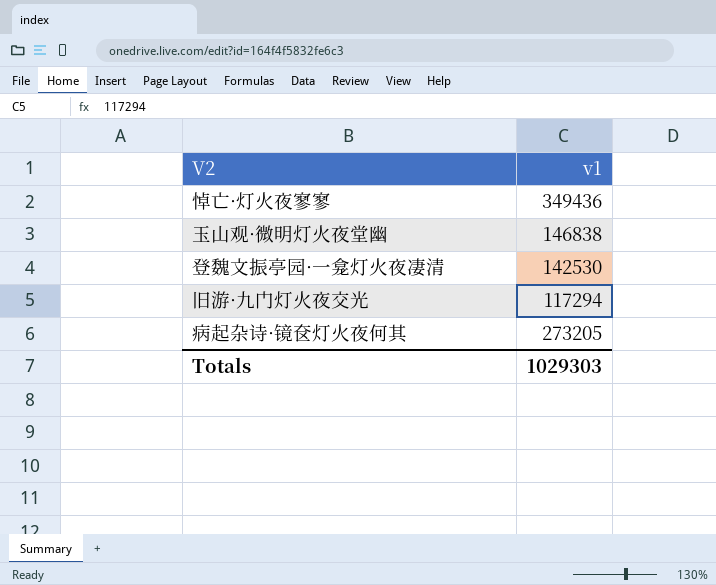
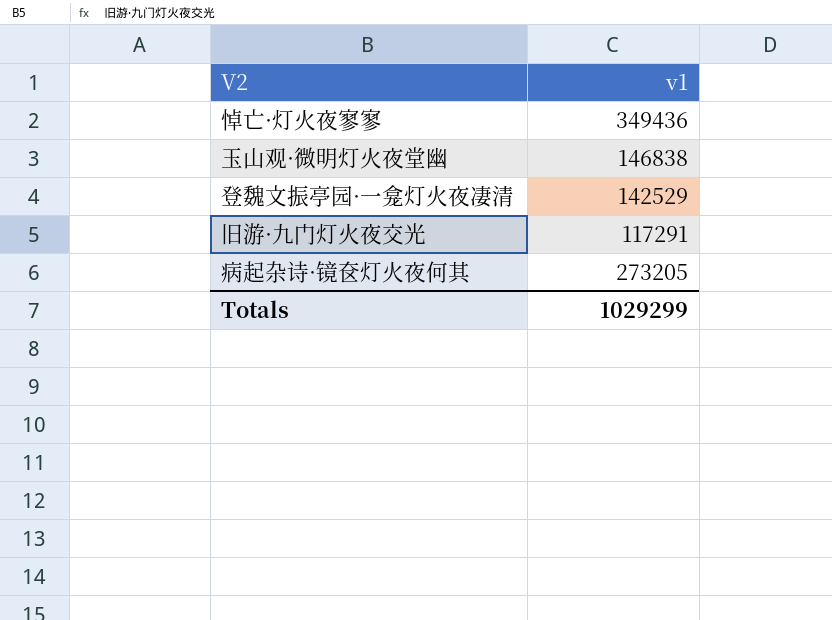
登魏文振亭园·一龛灯火夜凄清 | v1: 142530 -> 142529
旧游·九门灯火夜交光 | v1: 117294 -> 117291
Totals | v1: 1029303 -> 1029299

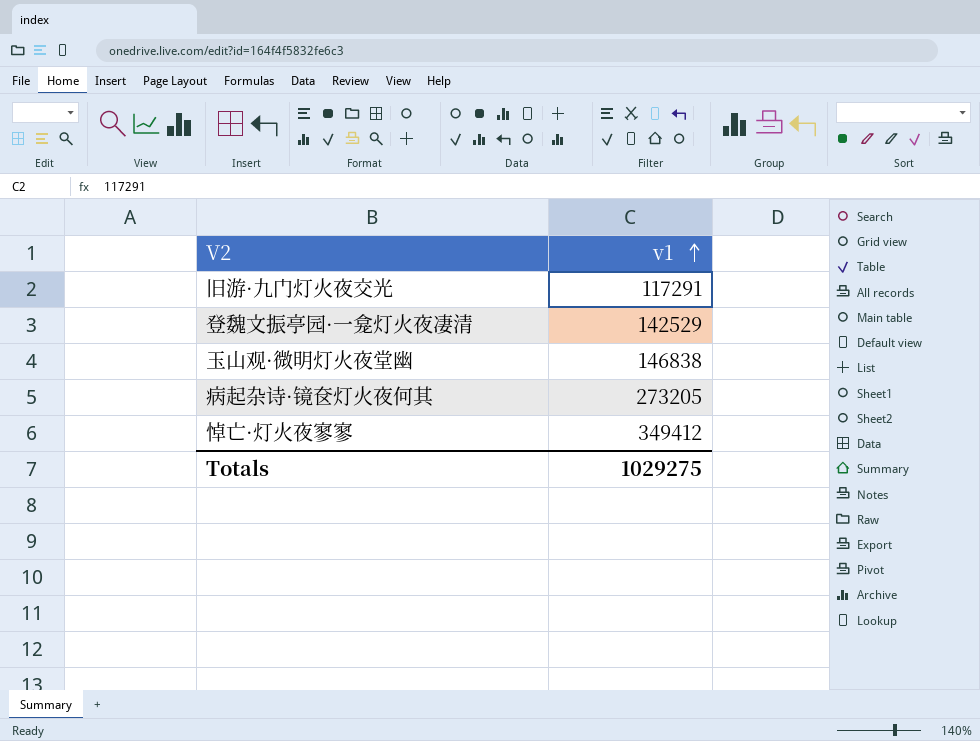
row order: none -> v1 ascending
悼亡·灯火夜寥寥 | v1: 349436 -> 349412
Totals | v1: 1029299 -> 1029275

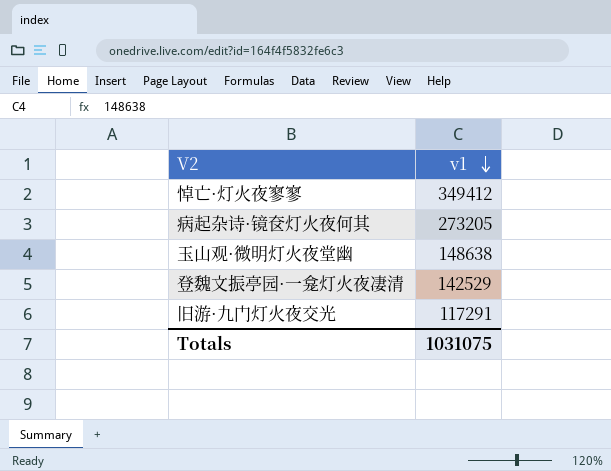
row order: v1 ascending -> v1 descending
玉山观·微明灯火夜堂幽 | v1: 146838 -> 148638
Totals | v1: 1029275 -> 1031075

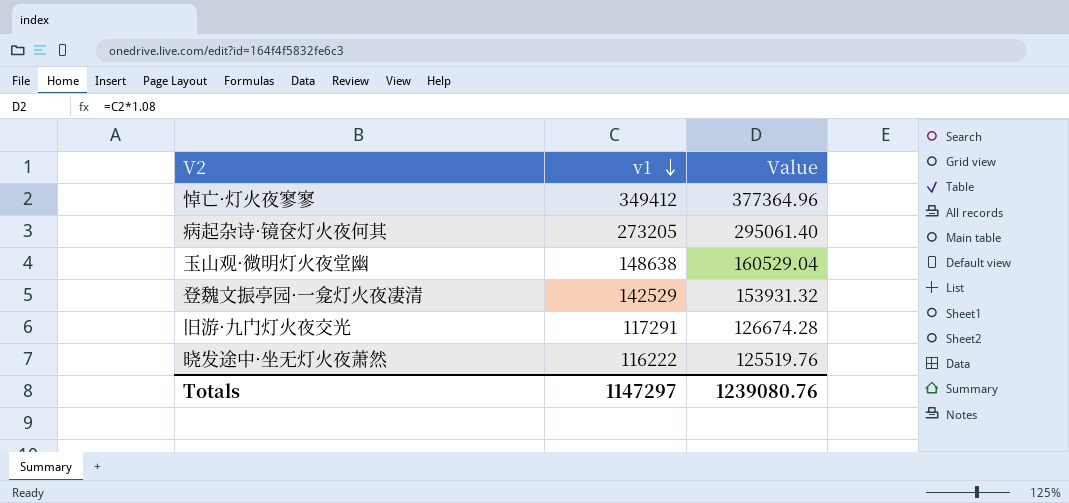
column Value | formula: none -> [v1] * 1.08
row 晓发途中·坐无灯火夜萧然: none -> 116222 | 125519.76
Totals | v1: 1031075 -> 1147297

